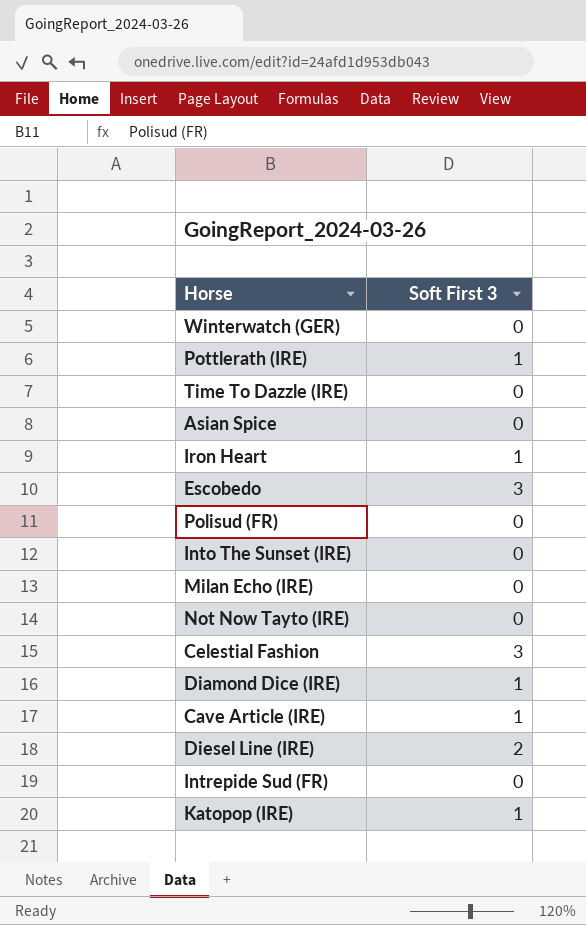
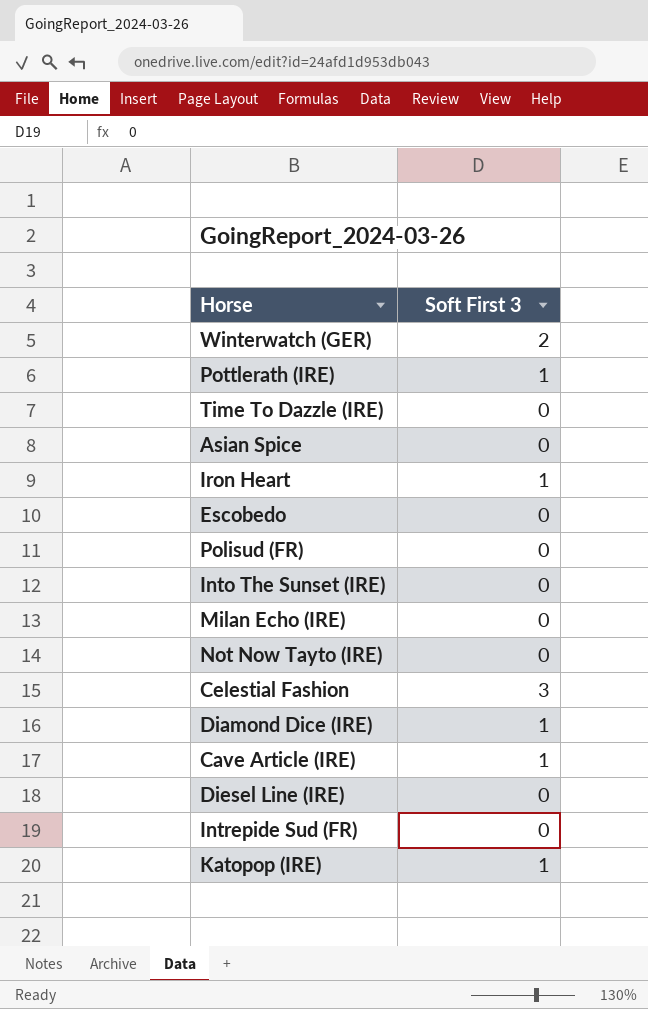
Winterwatch (GER) | Soft First 3: 0 -> 2
Escobedo | Soft First 3: 3 -> 0
Diesel Line (IRE) | Soft First 3: 2 -> 0

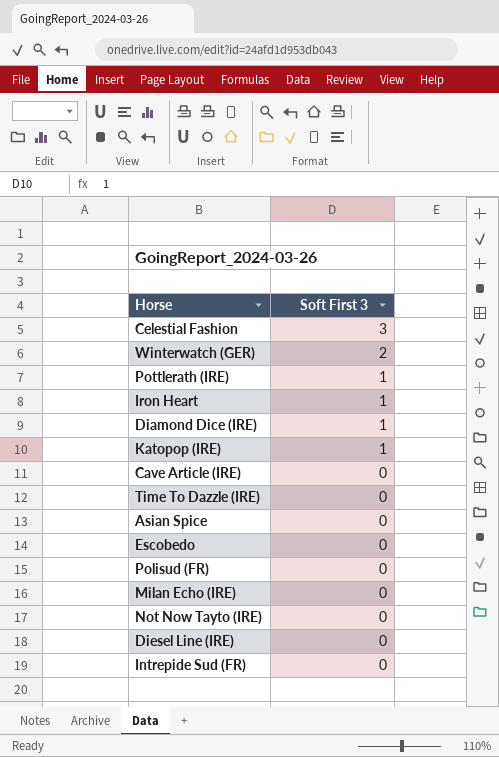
row order: none -> Soft First 3 descending
row Into The Sunset (IRE): 0 -> none
Cave Article (IRE) | Soft First 3: 1 -> 0

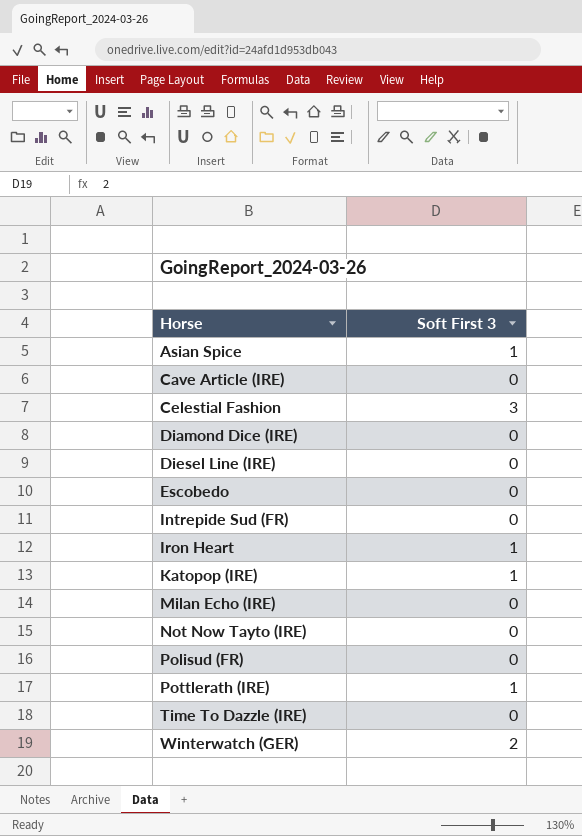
row order: Soft First 3 descending -> Horse ascending
Asian Spice | Soft First 3: 0 -> 1
Diamond Dice (IRE) | Soft First 3: 1 -> 0

